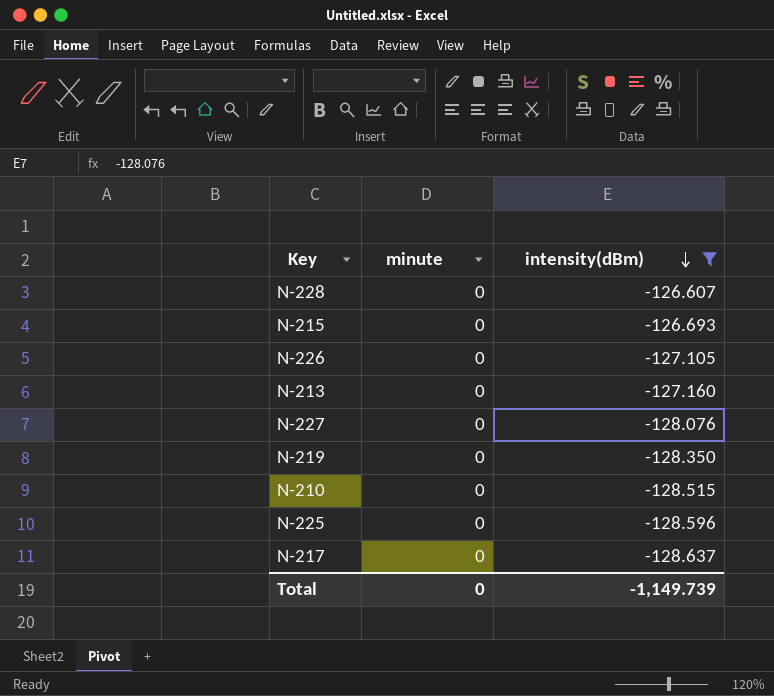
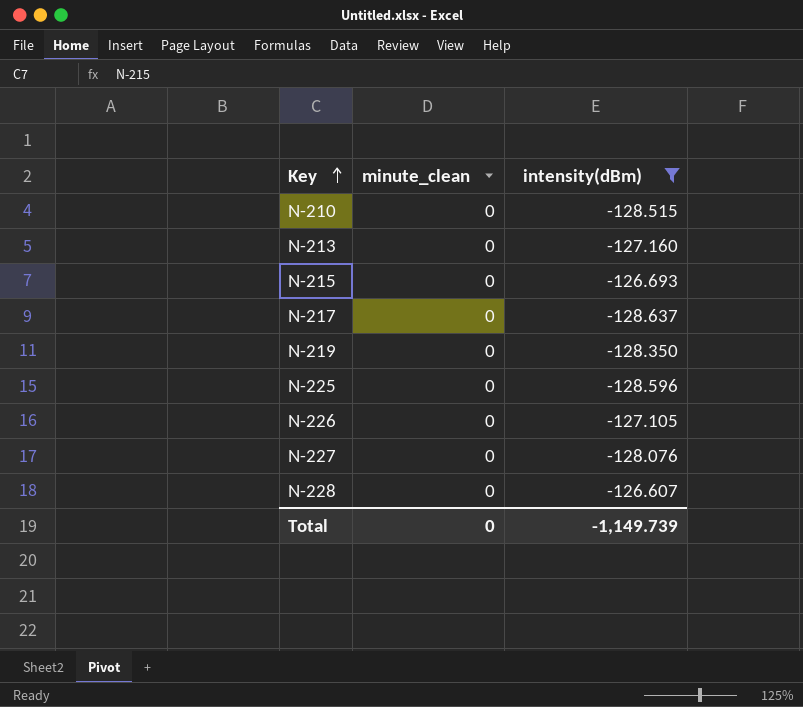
row order: intensity(dBm) descending -> Key ascending
column name: minute -> minute_clean

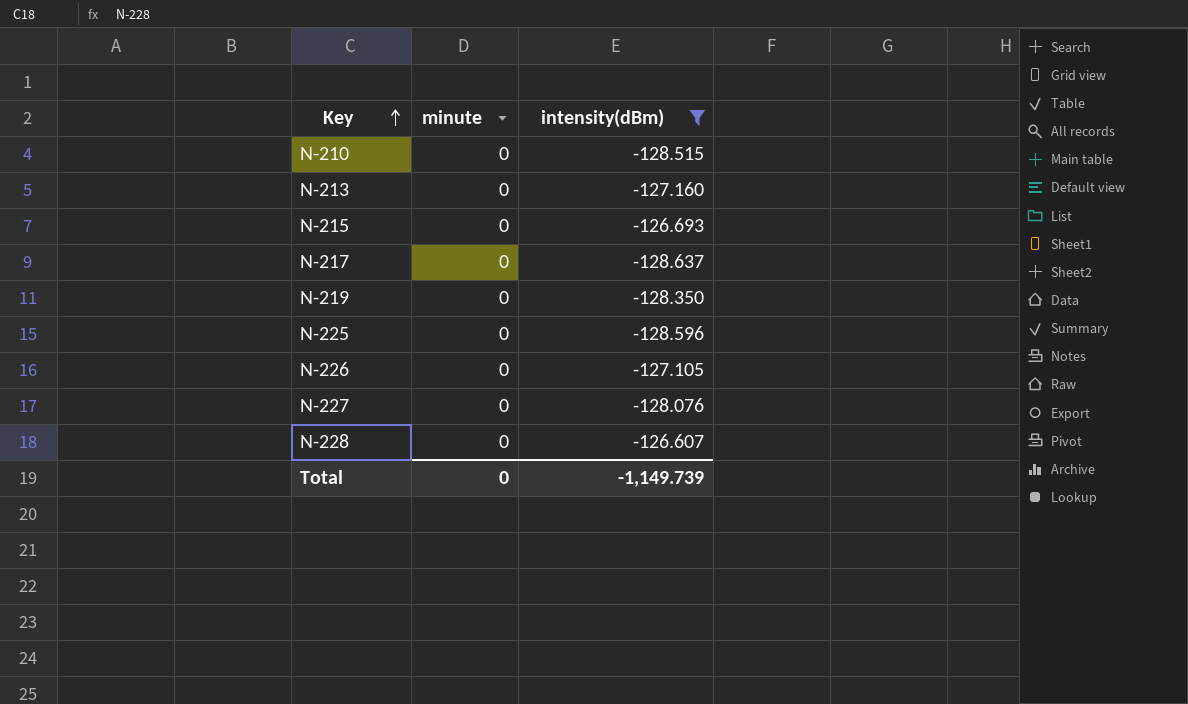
column name: minute_clean -> minute

